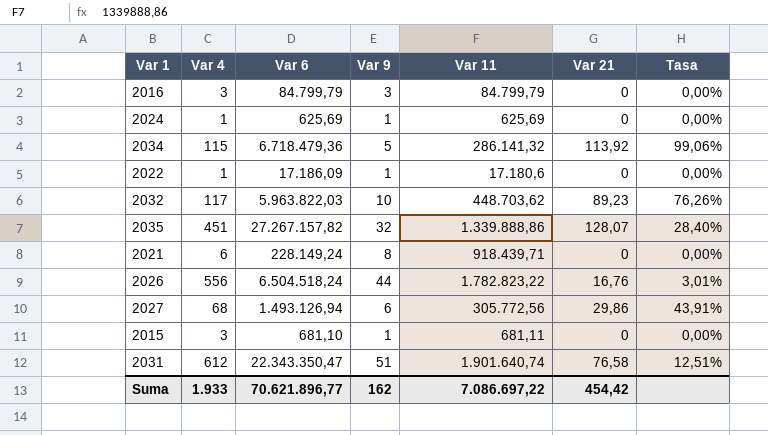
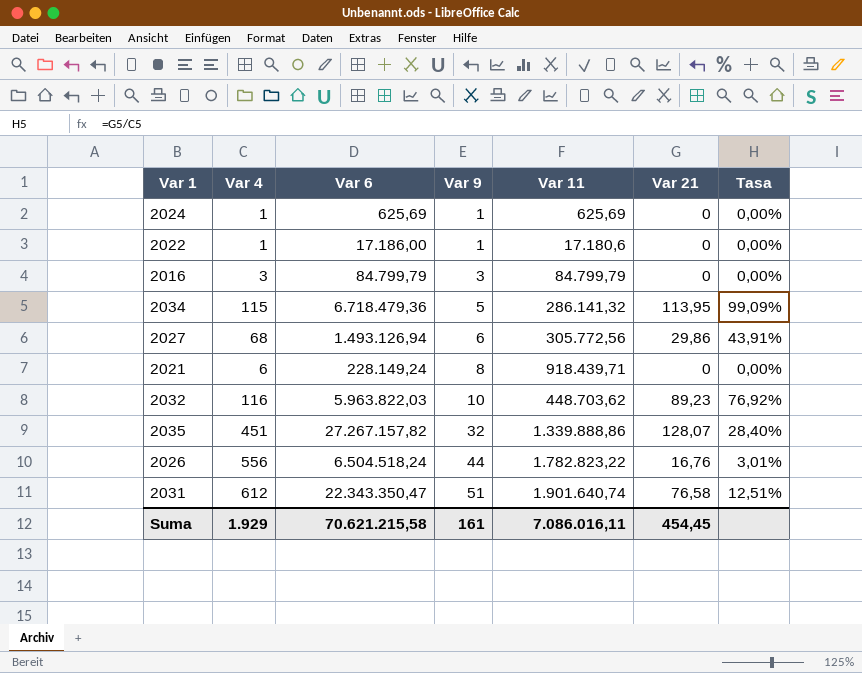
row order: none -> Var 9 ascending
row 2015: 3 | 681,10 | 1 | 681,11 | 0 | 0,00% -> none
2022 | Var 6: 17.186,09 -> 17.186,00
2034 | Var 21: 113,92 -> 113,95
2034 | Tasa: 99,06% -> 99,09%
2032 | Var 4: 117 -> 116
2032 | Tasa: 76,26% -> 76,92%
Suma | Var 4: 1.933 -> 1.929
Suma | Var 6: 70.621.896,77 -> 70.621.215,58
Suma | Var 9: 162 -> 161
Suma | Var 11: 7.086.697,22 -> 7.086.016,11
Suma | Var 21: 454,42 -> 454,45

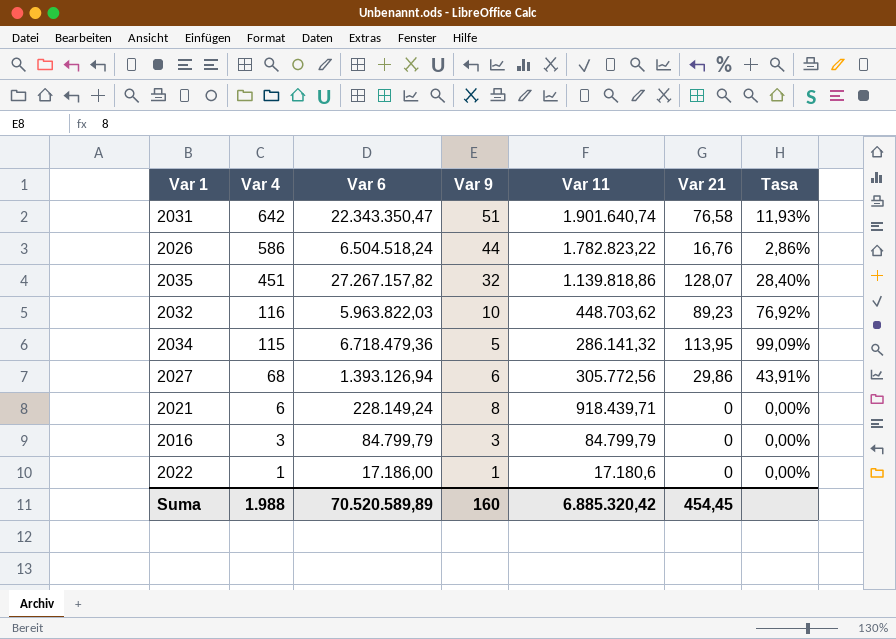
row order: Var 9 ascending -> Var 4 descending
row 2024: 1 | 625,69 | 1 | 625,69 | 0 | 0,00% -> none
2031 | Var 4: 612 -> 642
2031 | Tasa: 12,51% -> 11,93%
2026 | Var 4: 556 -> 586
2026 | Tasa: 3,01% -> 2,86%
2035 | Var 11: 1.339.888,86 -> 1.139.818,86
2027 | Var 6: 1.493.126,94 -> 1.393.126,94
Suma | Var 4: 1.929 -> 1.988
Suma | Var 6: 70.621.215,58 -> 70.520.589,89
Suma | Var 9: 161 -> 160
Suma | Var 11: 7.086.016,11 -> 6.885.320,42

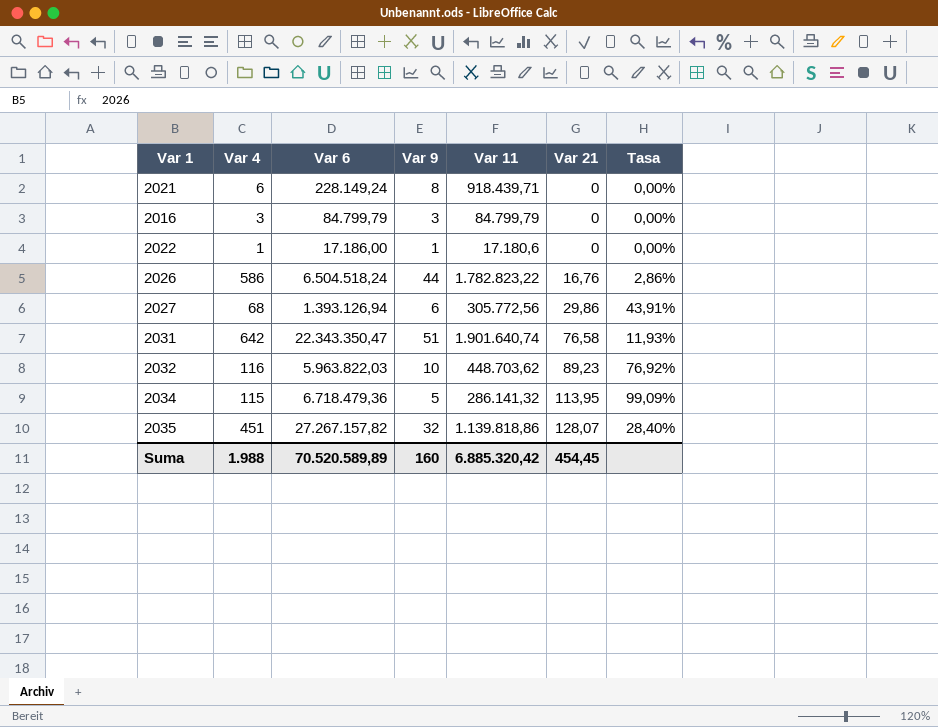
row order: Var 4 descending -> Var 21 ascending

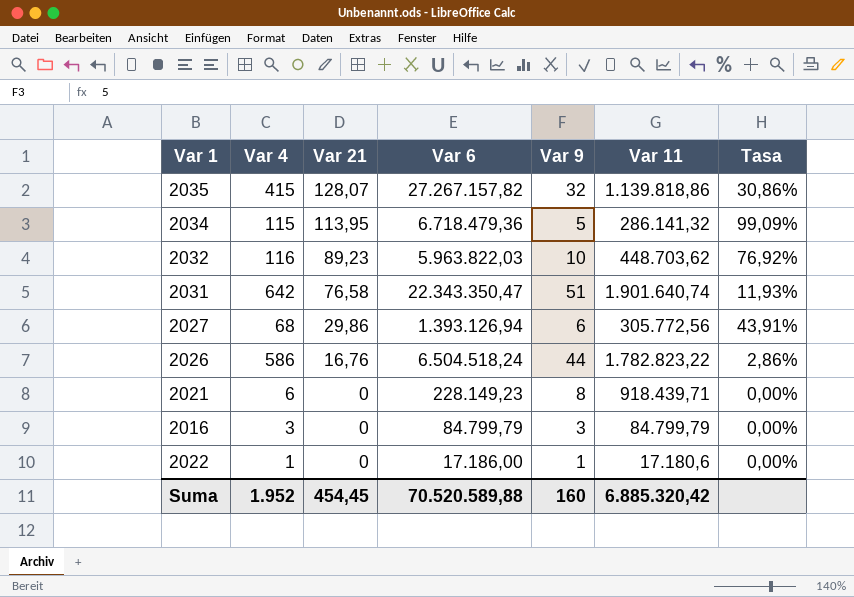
row order: Var 21 ascending -> Var 21 descending
column Var 21 | position: 6 -> 3
2035 | Var 4: 451 -> 415
2035 | Tasa: 28,40% -> 30,86%
2021 | Var 6: 228.149,24 -> 228.149,23
Suma | Var 4: 1.988 -> 1.952
Suma | Var 6: 70.520.589,89 -> 70.520.589,88

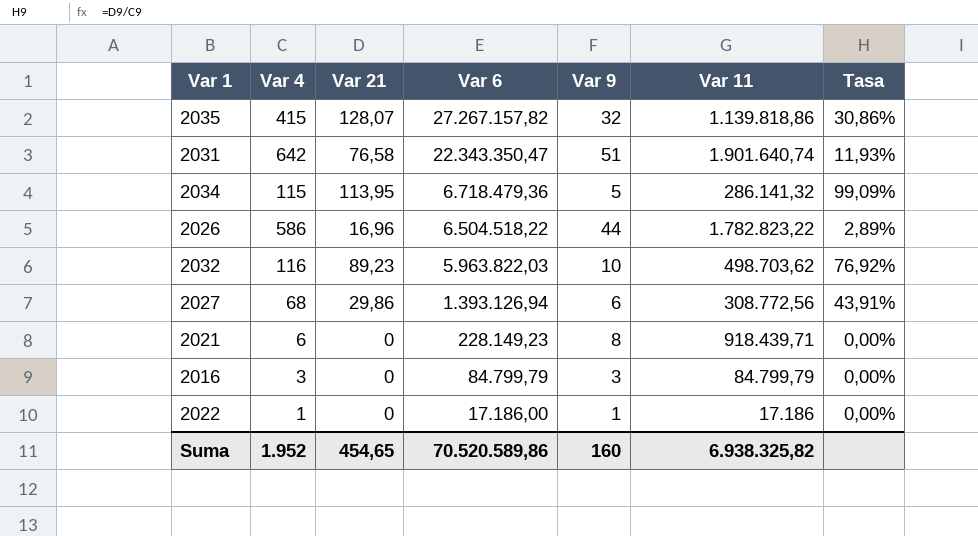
row order: Var 21 descending -> Var 6 descending
2026 | Var 21: 16,76 -> 16,96
2026 | Var 6: 6.504.518,24 -> 6.504.518,22
2026 | Tasa: 2,86% -> 2,89%
2032 | Var 11: 448.703,62 -> 498.703,62
2027 | Var 11: 305.772,56 -> 308.772,56
2022 | Var 11: 17.180,6 -> 17.186
Suma | Var 21: 454,45 -> 454,65
Suma | Var 6: 70.520.589,88 -> 70.520.589,86
Suma | Var 11: 6.885.320,42 -> 6.938.325,82

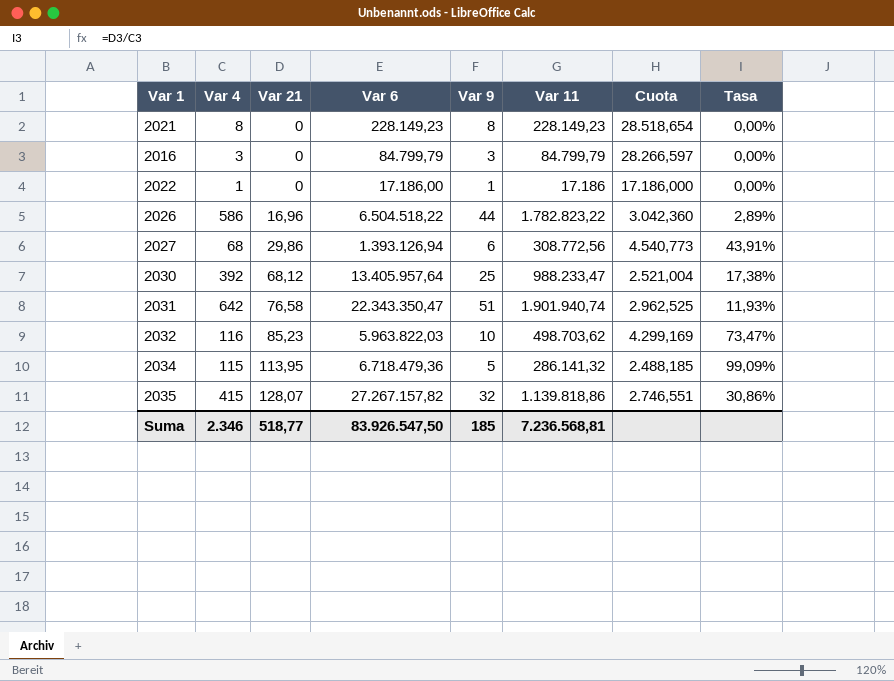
row order: Var 6 descending -> Var 21 ascending
column Cuota | formula: none -> [Var 11] / [Var 4]
2021 | Var 4: 6 -> 8
2021 | Var 11: 918.439,71 -> 228.149,23
row 2030: none -> 392 | 68,12 | 13.405.957,64 | 25 | 988.233,47 | 2.521,004 | 17,38%
2031 | Var 11: 1.901.640,74 -> 1.901.940,74
2032 | Var 21: 89,23 -> 85,23
2032 | Tasa: 76,92% -> 73,47%
Suma | Var 4: 1.952 -> 2.346
Suma | Var 21: 454,65 -> 518,77
Suma | Var 6: 70.520.589,86 -> 83.926.547,50
Suma | Var 9: 160 -> 185
Suma | Var 11: 6.938.325,82 -> 7.236.568,81

